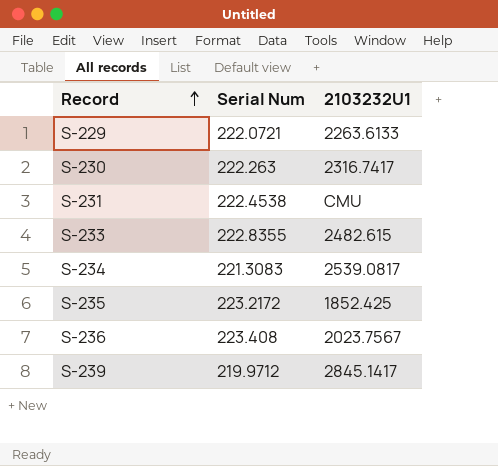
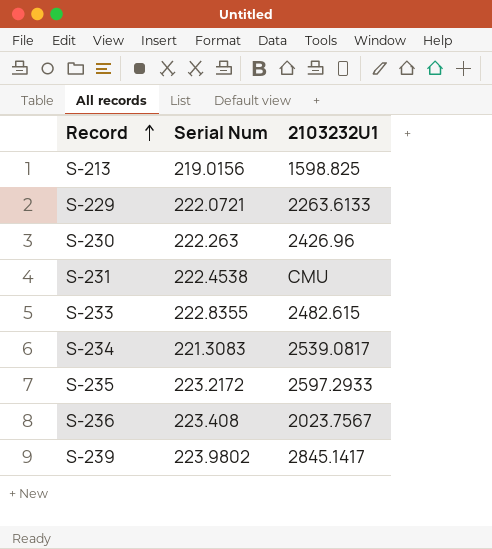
row S-213: none -> 219.0156 | 1598.825
S-230 | 2103232U1: 2316.7417 -> 2426.96
S-235 | 2103232U1: 1852.425 -> 2597.2933
S-239 | Serial Num: 219.9712 -> 223.9802

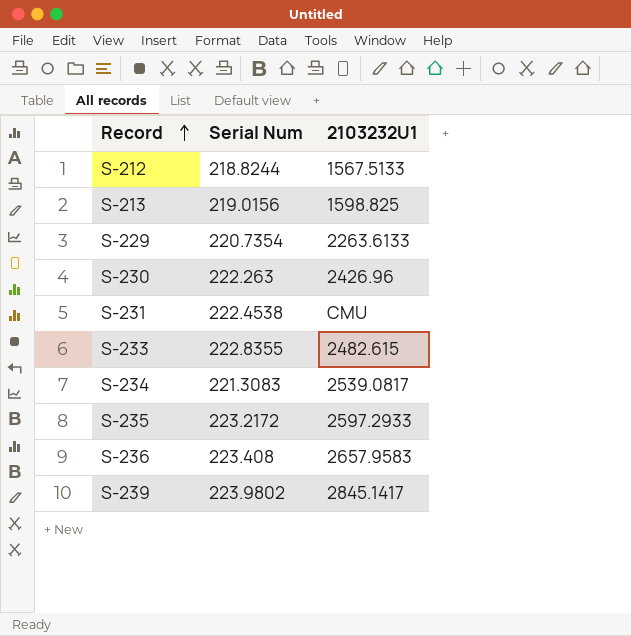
row S-212: none -> 218.8244 | 1567.5133
S-229 | Serial Num: 222.0721 -> 220.7354
S-236 | 2103232U1: 2023.7567 -> 2657.9583

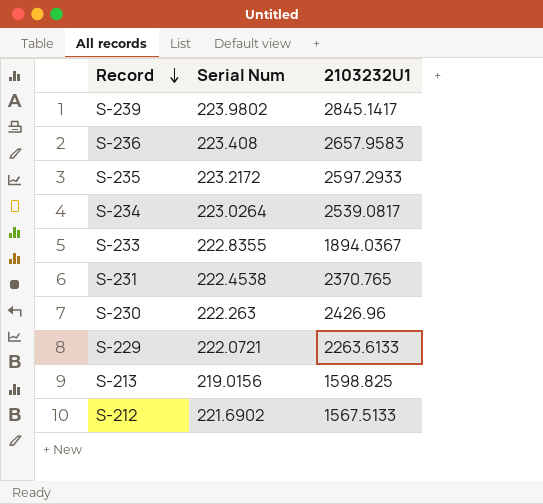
row order: Record ascending -> Record descending
S-234 | Serial Num: 221.3083 -> 223.0264
S-233 | 2103232U1: 2482.615 -> 1894.0367
S-231 | 2103232U1: CMU -> 2370.765
S-229 | Serial Num: 220.7354 -> 222.0721
S-212 | Serial Num: 218.8244 -> 221.6902

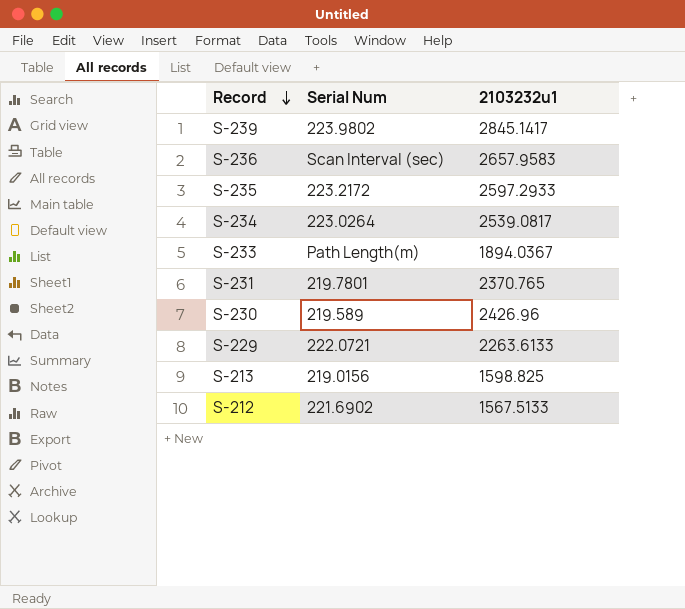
column name: 2103232U1 -> 2103232u1
S-236 | Serial Num: 223.408 -> Scan Interval (sec)
S-233 | Serial Num: 222.8355 -> Path Length(m)
S-231 | Serial Num: 222.4538 -> 219.7801
S-230 | Serial Num: 222.263 -> 219.589

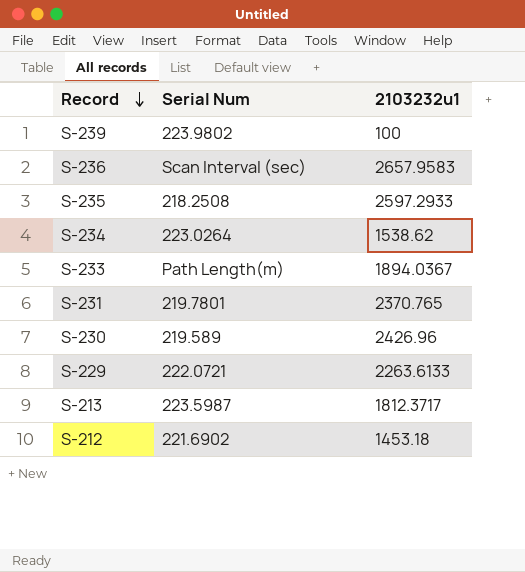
S-239 | 2103232u1: 2845.1417 -> 100
S-235 | Serial Num: 223.2172 -> 218.2508
S-234 | 2103232u1: 2539.0817 -> 1538.62
S-213 | Serial Num: 219.0156 -> 223.5987
S-213 | 2103232u1: 1598.825 -> 1812.3717
S-212 | 2103232u1: 1567.5133 -> 1453.18

